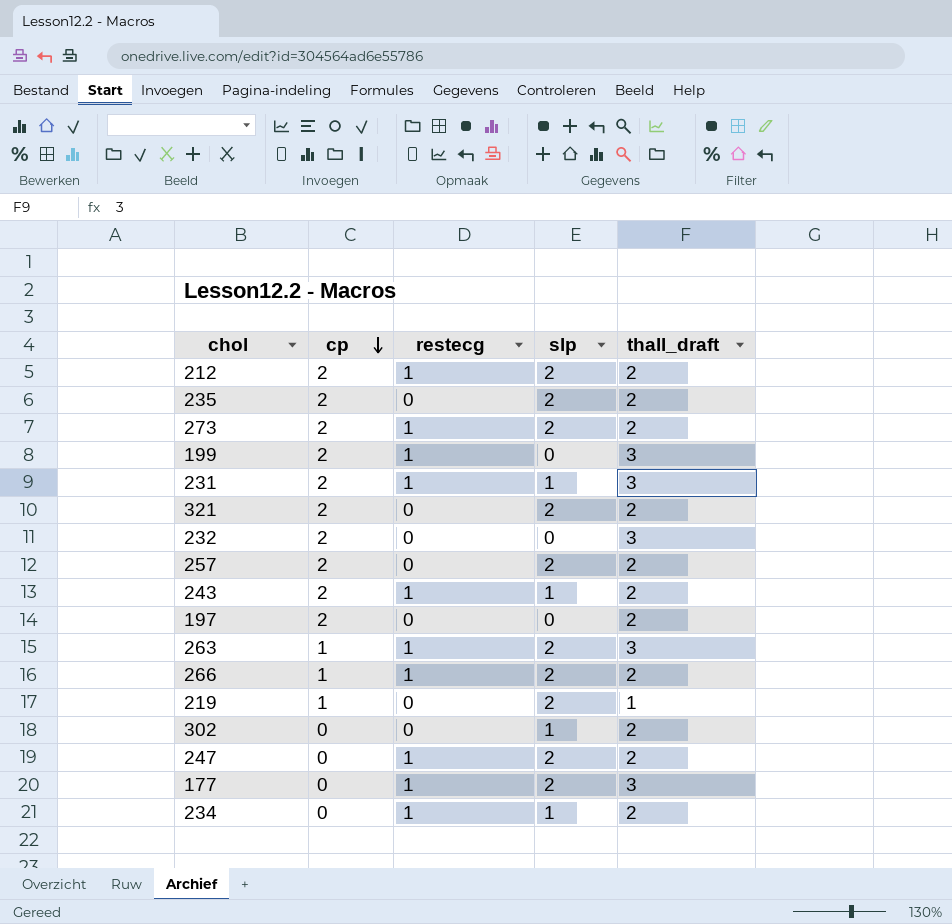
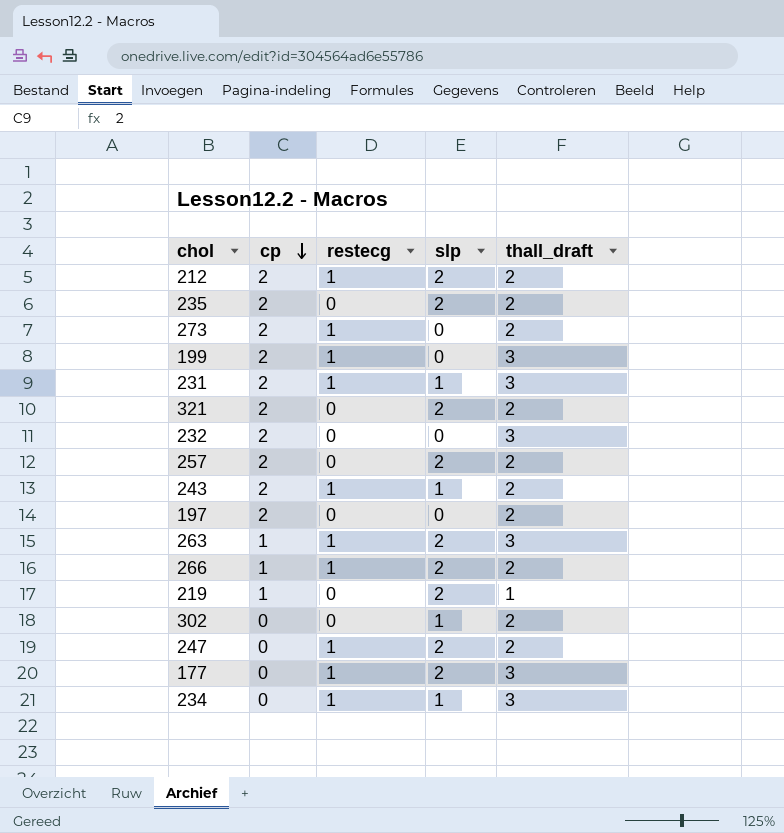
273 | slp: 2 -> 0
234 | thall_draft: 2 -> 3

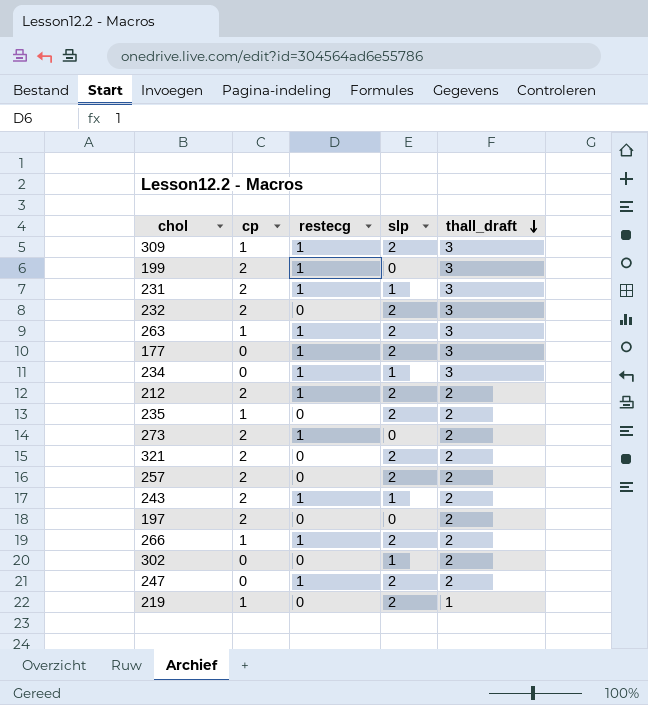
row order: cp descending -> thall_draft descending
row 309: none -> 1 | 1 | 2 | 3
232 | slp: 0 -> 2
235 | cp: 2 -> 1

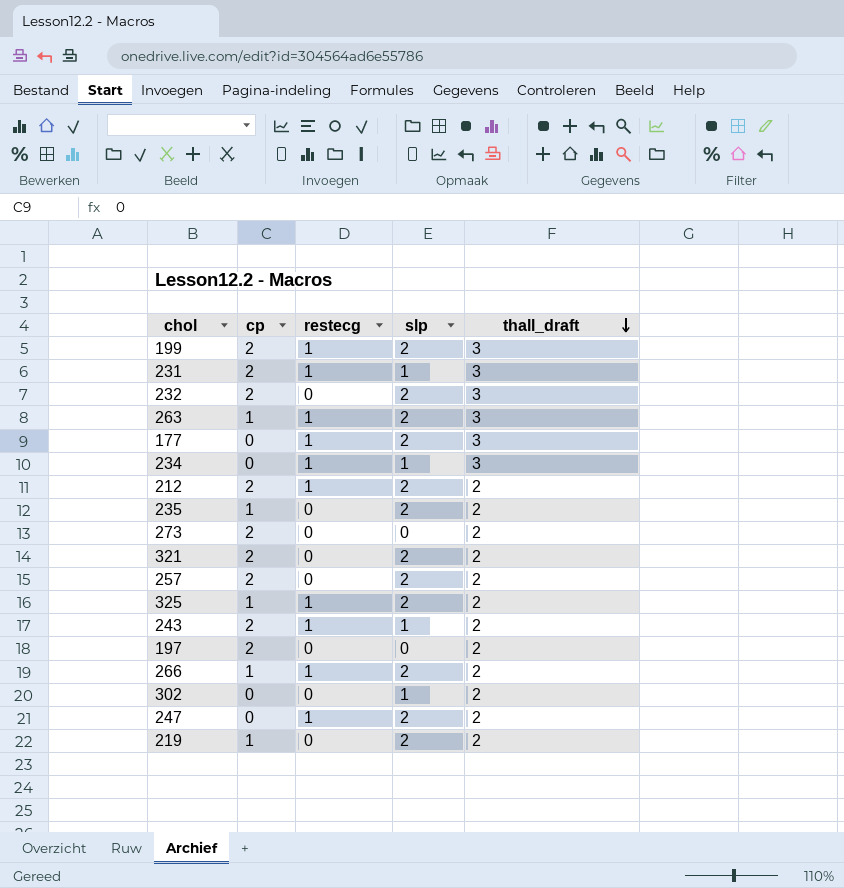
row 309: 1 | 1 | 2 | 3 -> none
199 | slp: 0 -> 2
273 | restecg: 1 -> 0
row 325: none -> 1 | 1 | 2 | 2
219 | thall_draft: 1 -> 2

